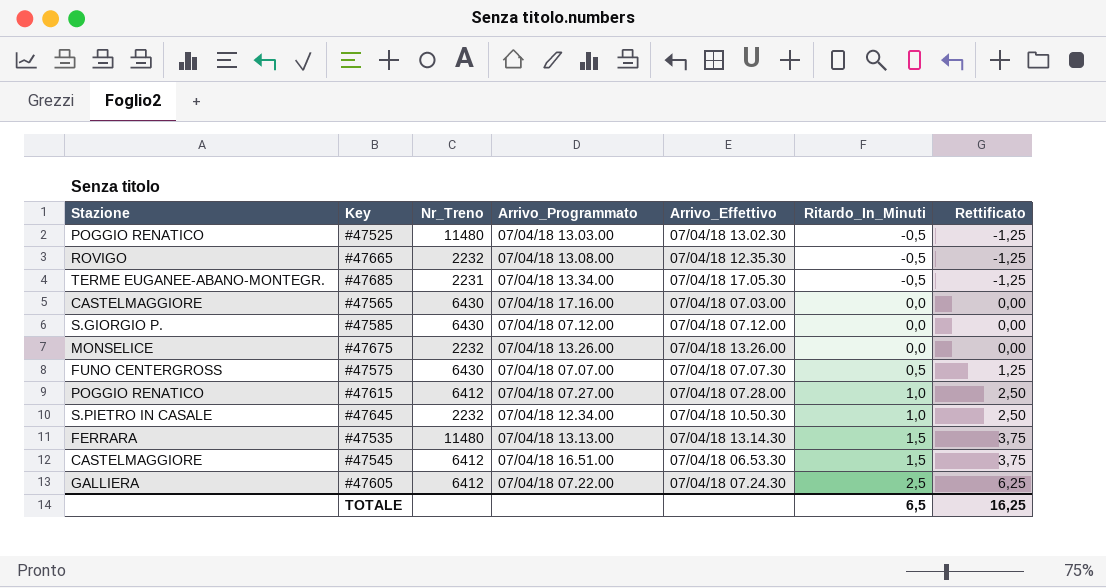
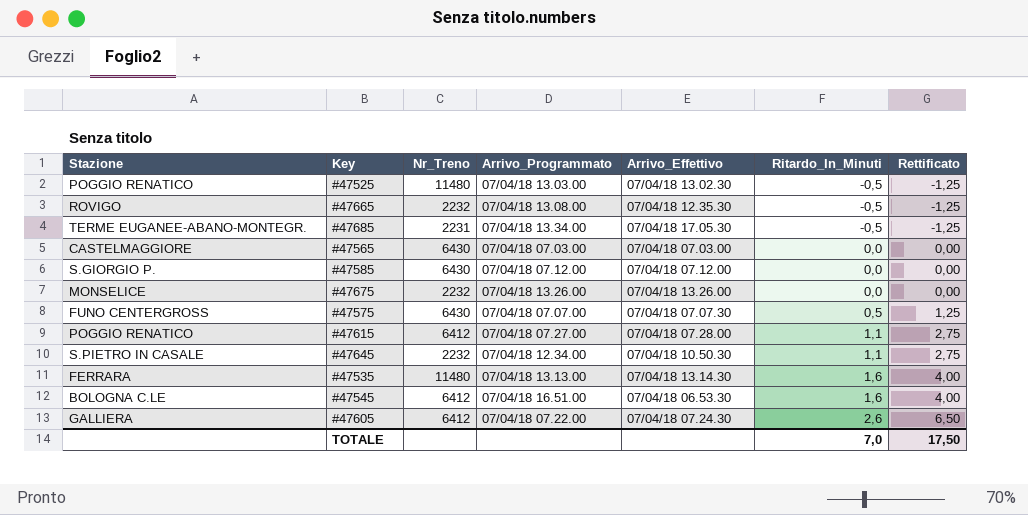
#47565 | Arrivo_Programmato: 07/04/18 17.16.00 -> 07/04/18 07.03.00
#47615 | Ritardo_In_Minuti: 1,0 -> 1,1
#47615 | Rettificato: 2,50 -> 2,75
#47645 | Ritardo_In_Minuti: 1,0 -> 1,1
#47645 | Rettificato: 2,50 -> 2,75
#47535 | Ritardo_In_Minuti: 1,5 -> 1,6
#47535 | Rettificato: 3,75 -> 4,00
#47545 | Stazione: CASTELMAGGIORE -> BOLOGNA C.LE
#47545 | Ritardo_In_Minuti: 1,5 -> 1,6
#47545 | Rettificato: 3,75 -> 4,00
#47605 | Ritardo_In_Minuti: 2,5 -> 2,6
#47605 | Rettificato: 6,25 -> 6,50
TOTALE | Ritardo_In_Minuti: 6,5 -> 7,0
TOTALE | Rettificato: 16,25 -> 17,50

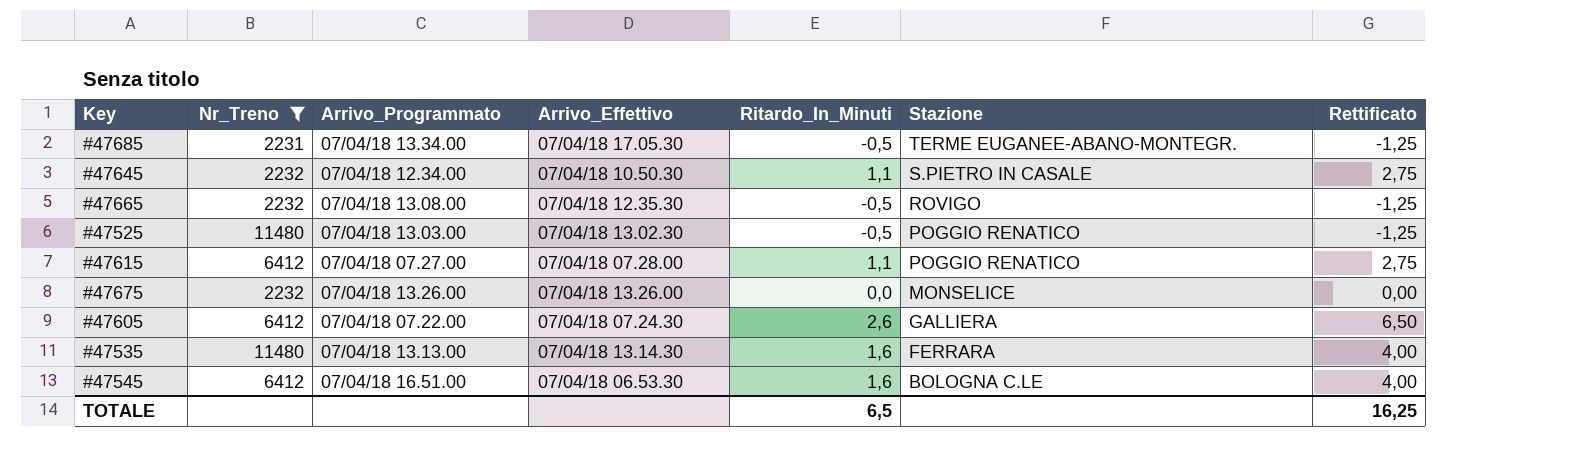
filter: none -> Nr_Treno != 6430
row order: Ritardo_In_Minuti ascending -> Stazione descending
column Stazione | position: 1 -> 6
TOTALE | Ritardo_In_Minuti: 7,0 -> 6,5
TOTALE | Rettificato: 17,50 -> 16,25

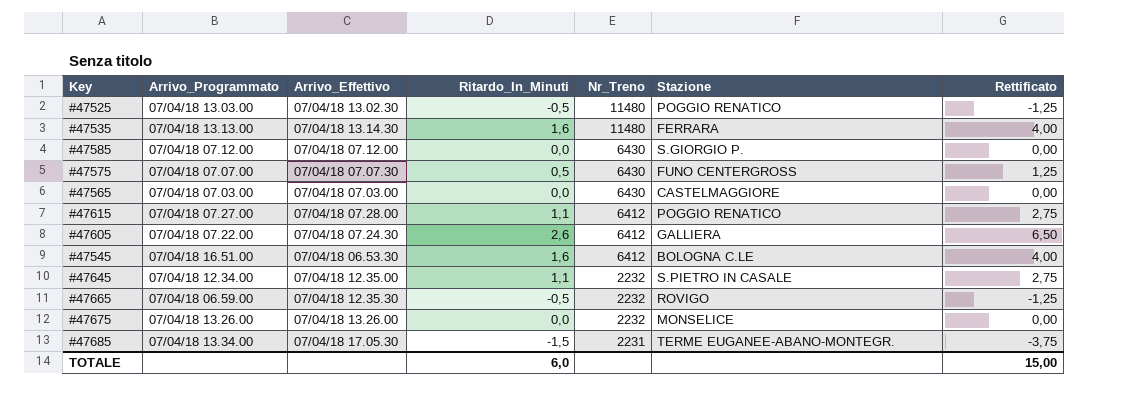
filter: Nr_Treno != 6430 -> none
row order: Stazione descending -> Nr_Treno descending
column Nr_Treno | position: 2 -> 5
#47645 | Arrivo_Effettivo: 07/04/18 10.50.30 -> 07/04/18 12.35.00
#47665 | Arrivo_Programmato: 07/04/18 13.08.00 -> 07/04/18 06.59.00
#47685 | Ritardo_In_Minuti: -0,5 -> -1,5
#47685 | Rettificato: -1,25 -> -3,75
TOTALE | Ritardo_In_Minuti: 6,5 -> 6,0
TOTALE | Rettificato: 16,25 -> 15,00

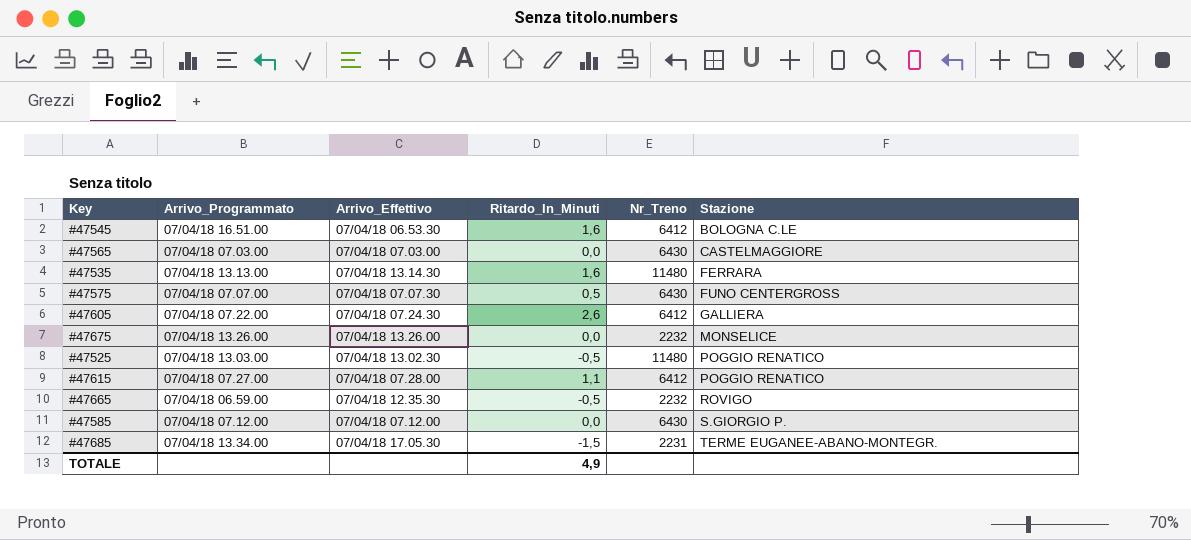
row order: Nr_Treno descending -> Stazione ascending
column Rettificato | formula: [Ritardo_In_Minuti] * 2,5 -> none
row #47645: 07/04/18 12.34.00 | 07/04/18 12.35.00 | 1,1 | 2232 | S.PIETRO IN CASALE | 2,75 -> none
TOTALE | Ritardo_In_Minuti: 6,0 -> 4,9

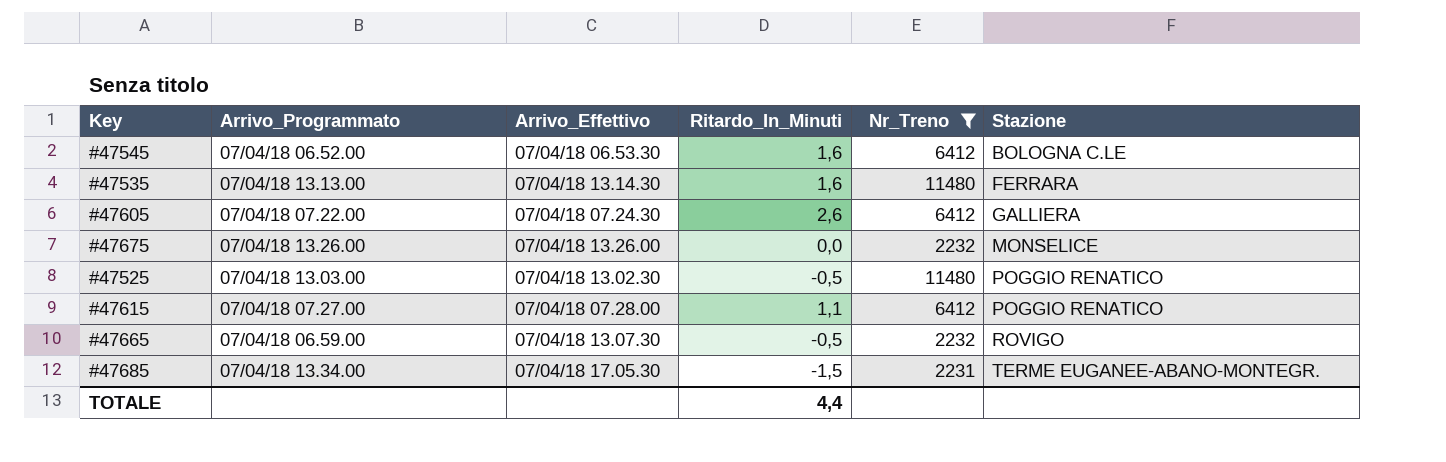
filter: none -> Nr_Treno != 6430
#47545 | Arrivo_Programmato: 07/04/18 16.51.00 -> 07/04/18 06.52.00
#47665 | Arrivo_Effettivo: 07/04/18 12.35.30 -> 07/04/18 13.07.30
TOTALE | Ritardo_In_Minuti: 4,9 -> 4,4

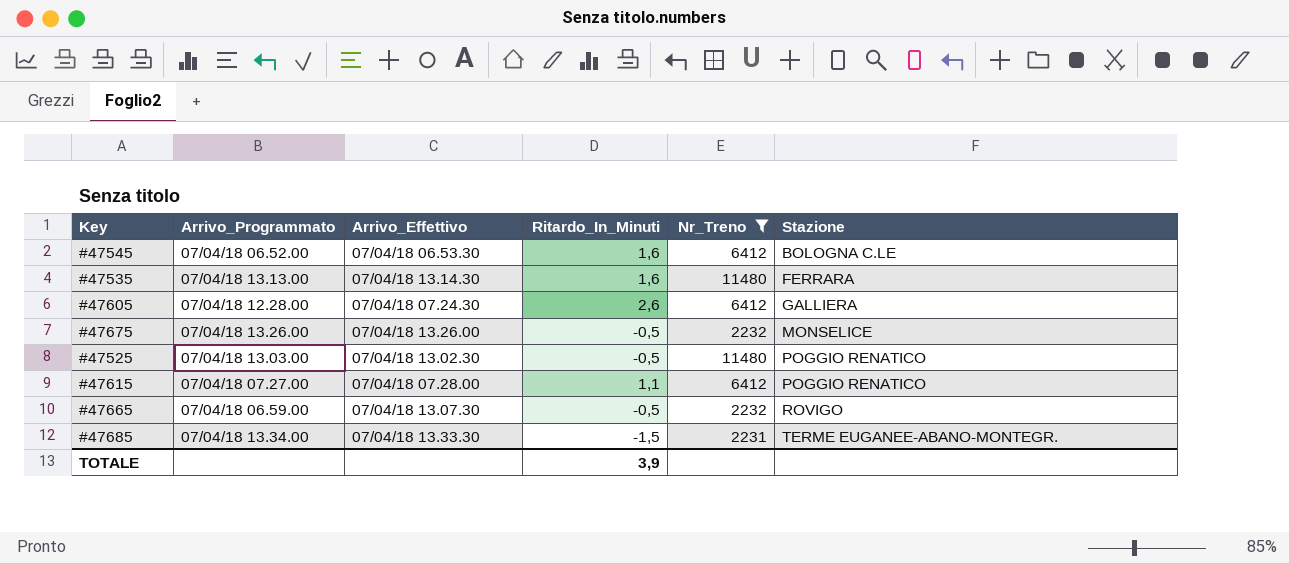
#47605 | Arrivo_Programmato: 07/04/18 07.22.00 -> 07/04/18 12.28.00
#47675 | Ritardo_In_Minuti: 0,0 -> -0,5
#47685 | Arrivo_Effettivo: 07/04/18 17.05.30 -> 07/04/18 13.33.30
TOTALE | Ritardo_In_Minuti: 4,4 -> 3,9

